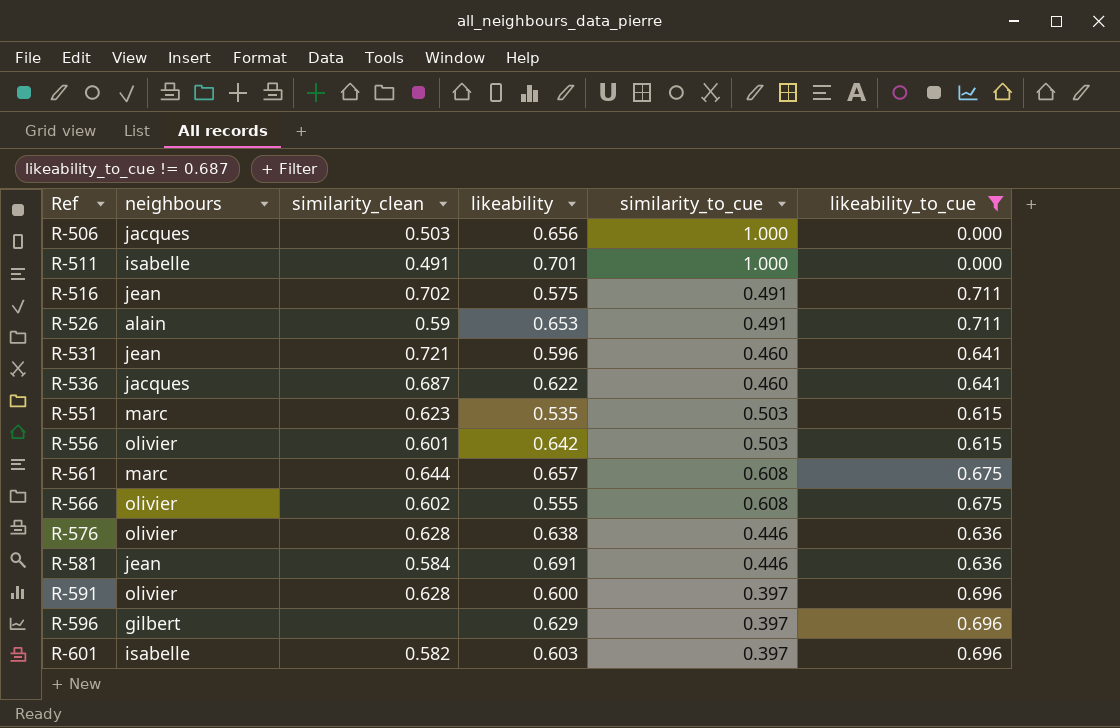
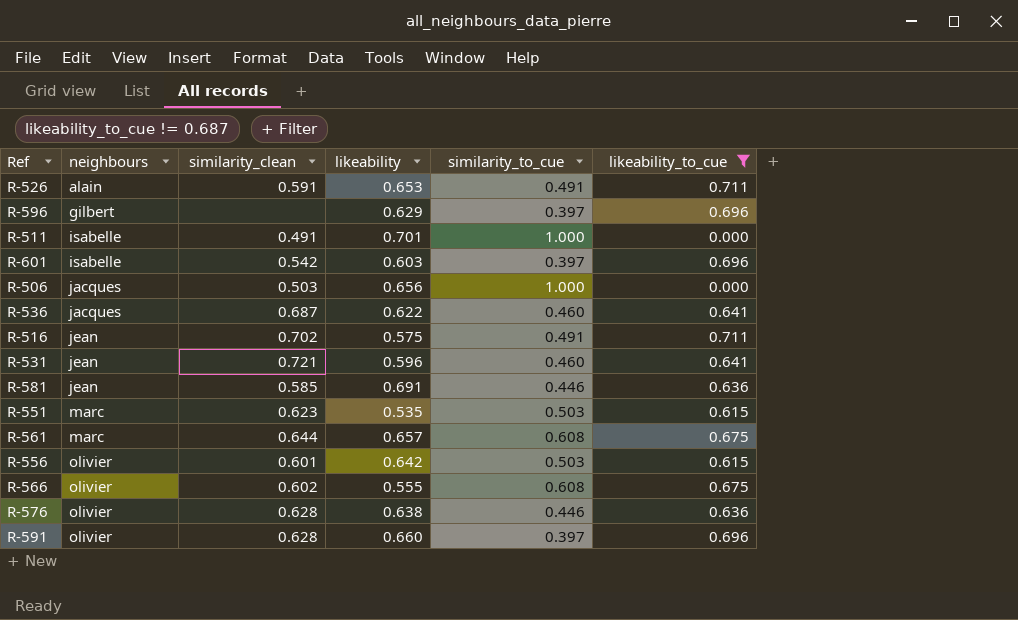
row order: Ref ascending -> neighbours ascending
R-526 | similarity_clean: 0.59 -> 0.591
R-601 | similarity_clean: 0.582 -> 0.542
R-581 | similarity_clean: 0.584 -> 0.585
R-591 | likeability: 0.600 -> 0.660

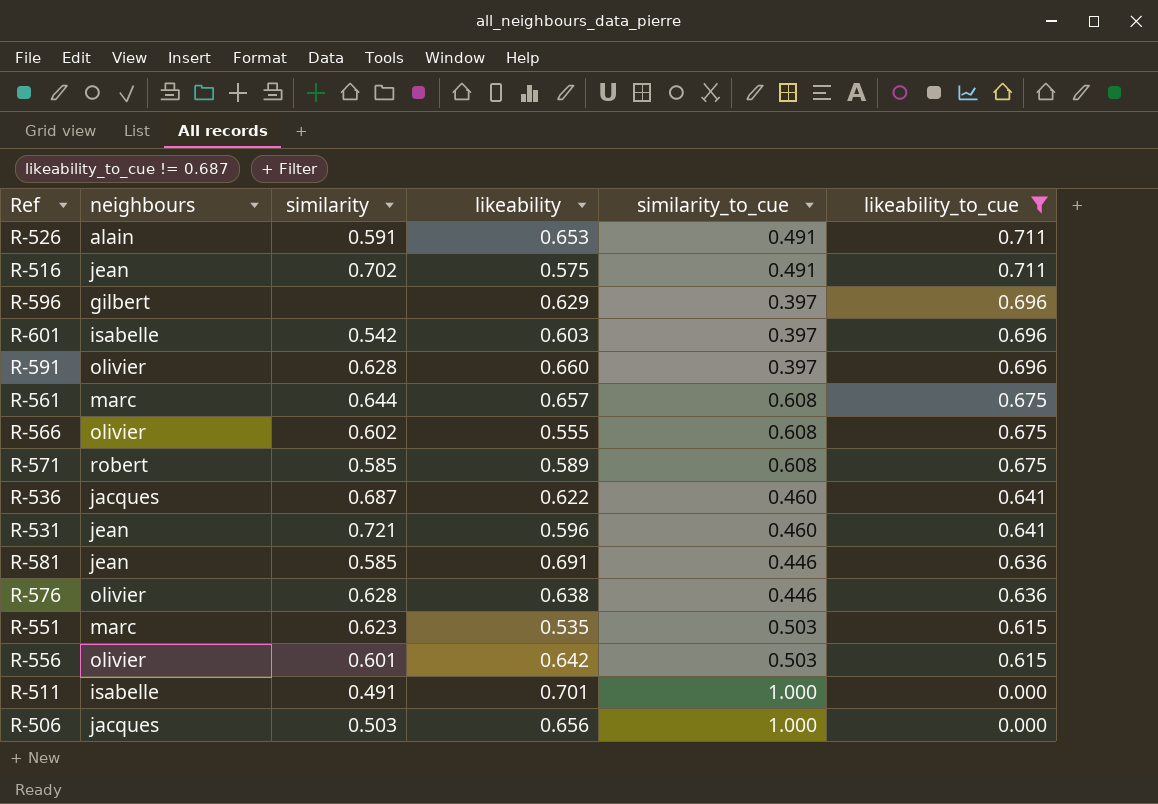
row order: neighbours ascending -> likeability_to_cue descending
column name: similarity_clean -> similarity
row R-571: none -> robert | 0.585 | 0.589 | 0.608 | 0.675

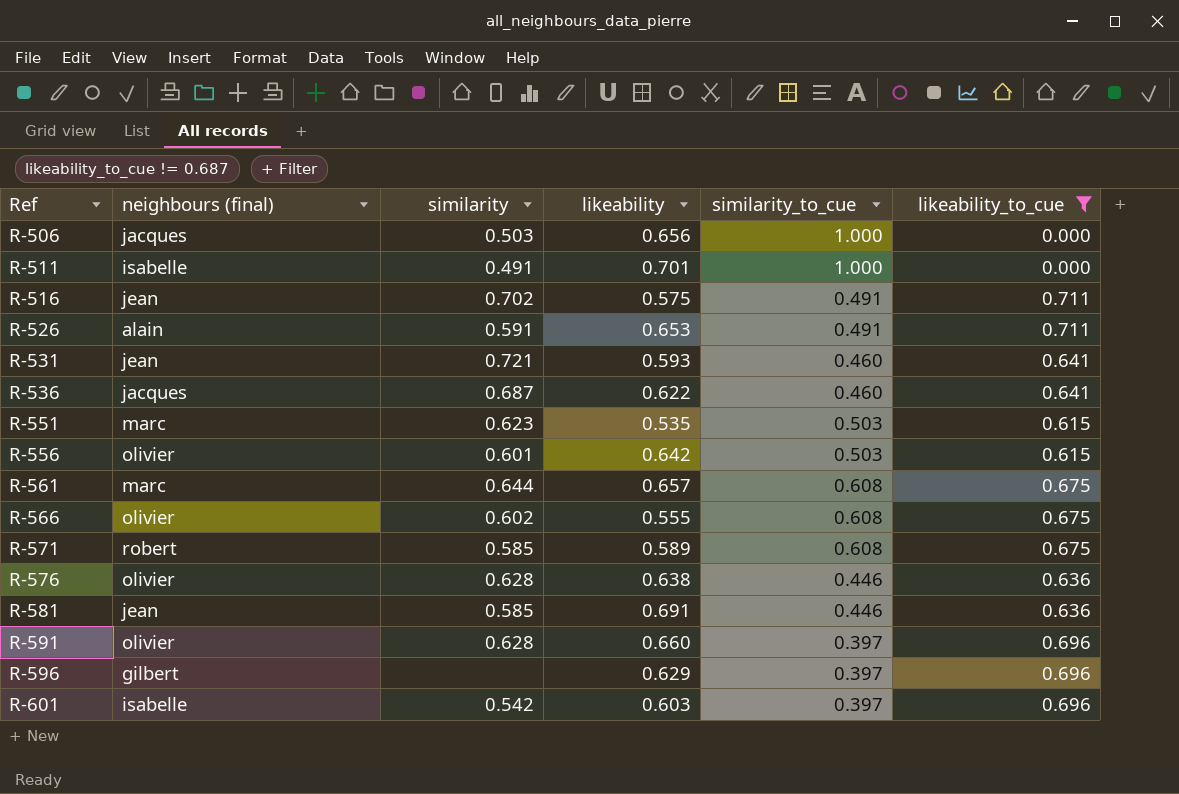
row order: likeability_to_cue descending -> Ref ascending
column name: neighbours -> neighbours (final)
R-531 | likeability: 0.596 -> 0.593

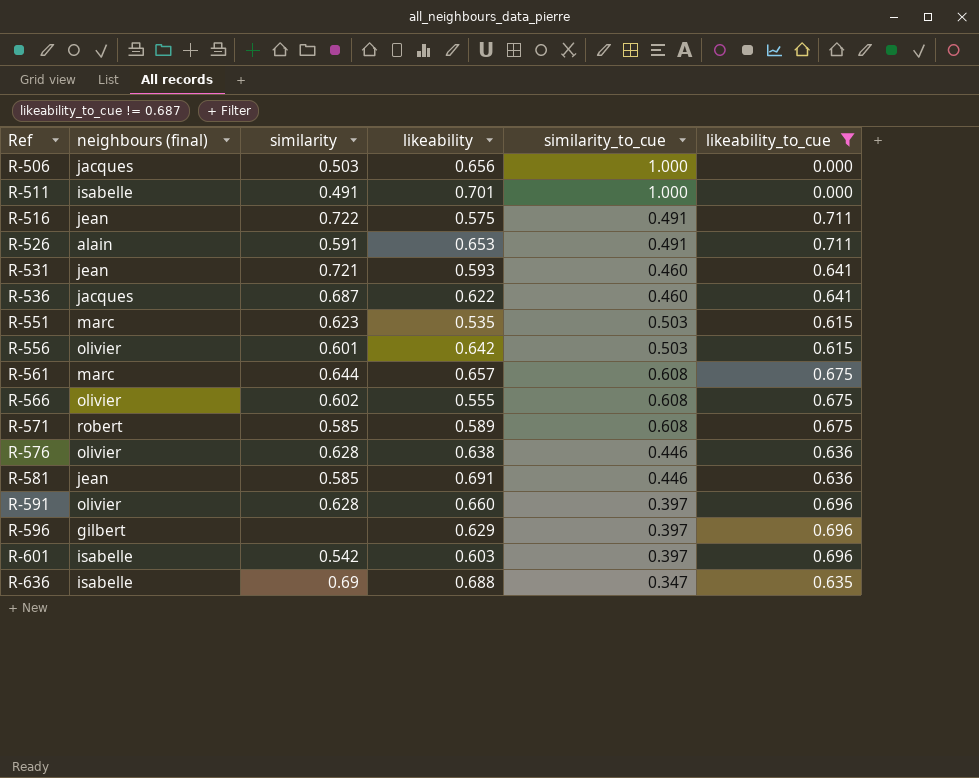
R-516 | similarity: 0.702 -> 0.722
row R-636: none -> isabelle | 0.69 | 0.688 | 0.347 | 0.635

